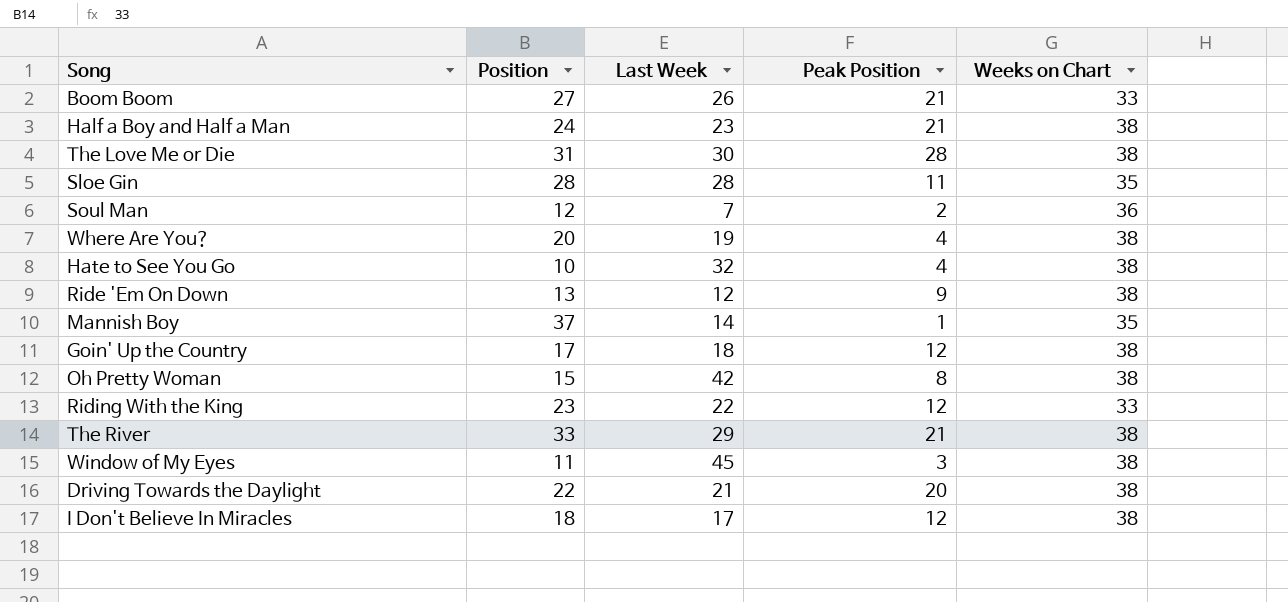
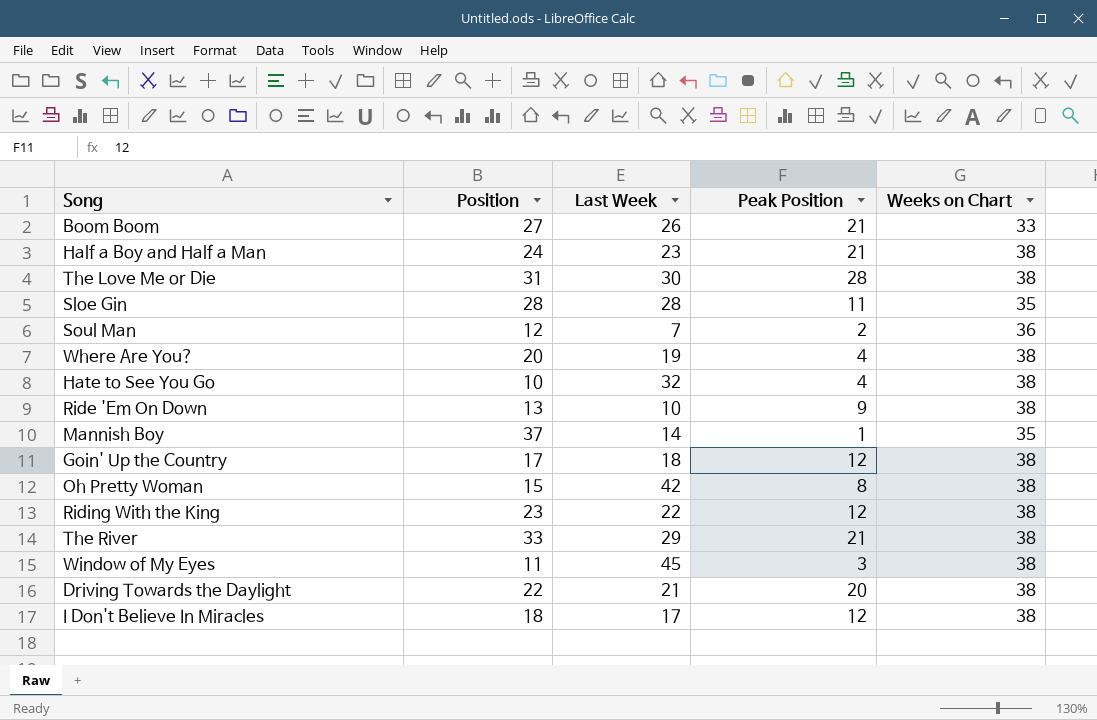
Ride 'Em On Down | Last Week: 12 -> 10
Riding With the King | Weeks on Chart: 33 -> 38

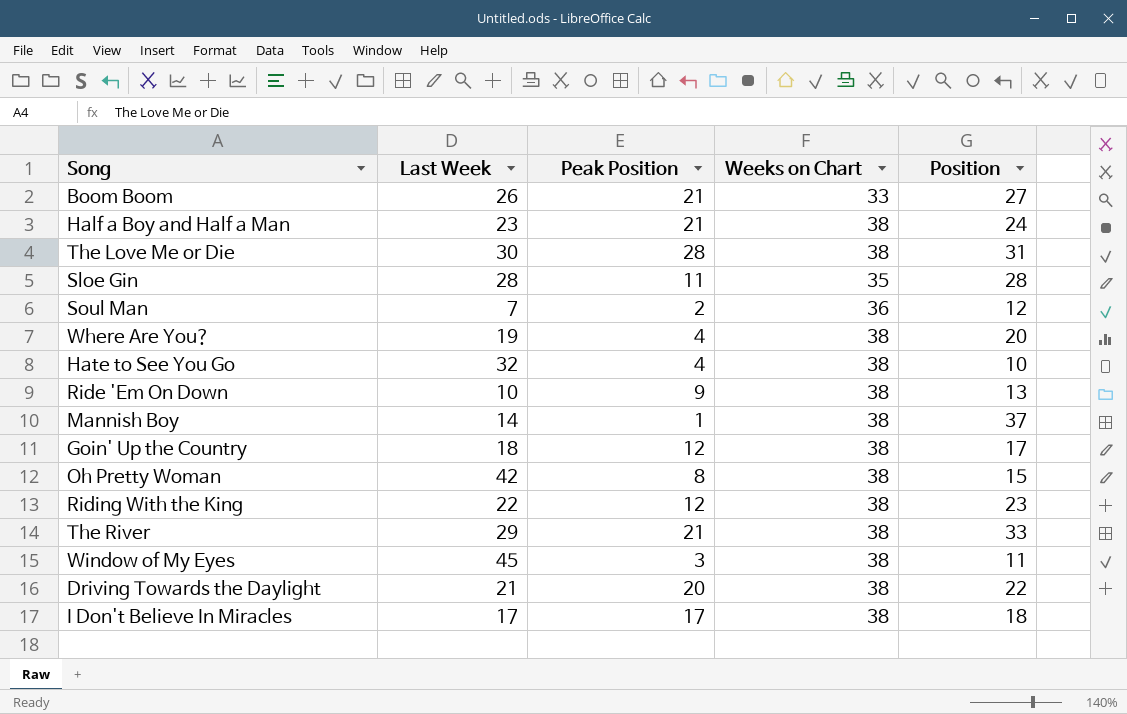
column Position | position: 2 -> 5
Mannish Boy | Weeks on Chart: 35 -> 38
I Don't Believe In Miracles | Peak Position: 12 -> 17

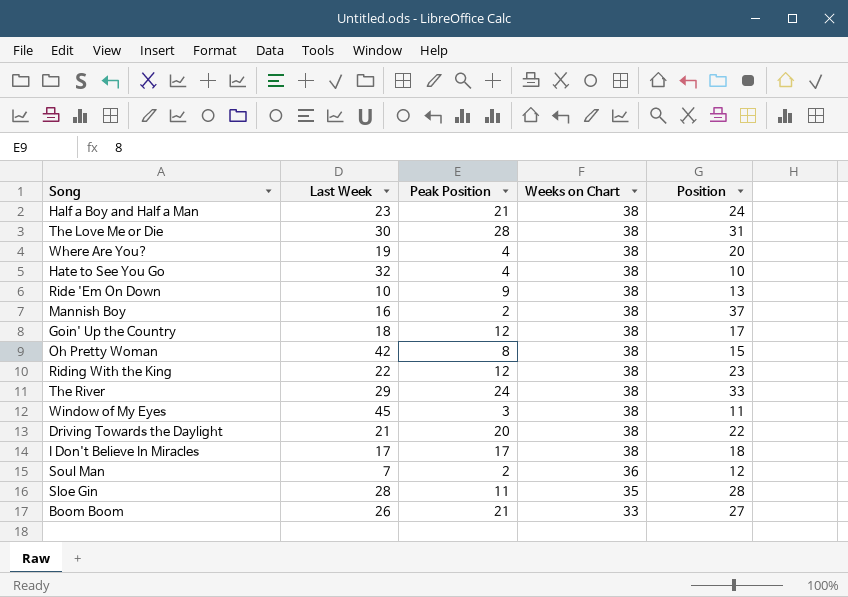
row order: none -> Weeks on Chart descending
Mannish Boy | Last Week: 14 -> 16
Mannish Boy | Peak Position: 1 -> 2
The River | Peak Position: 21 -> 24

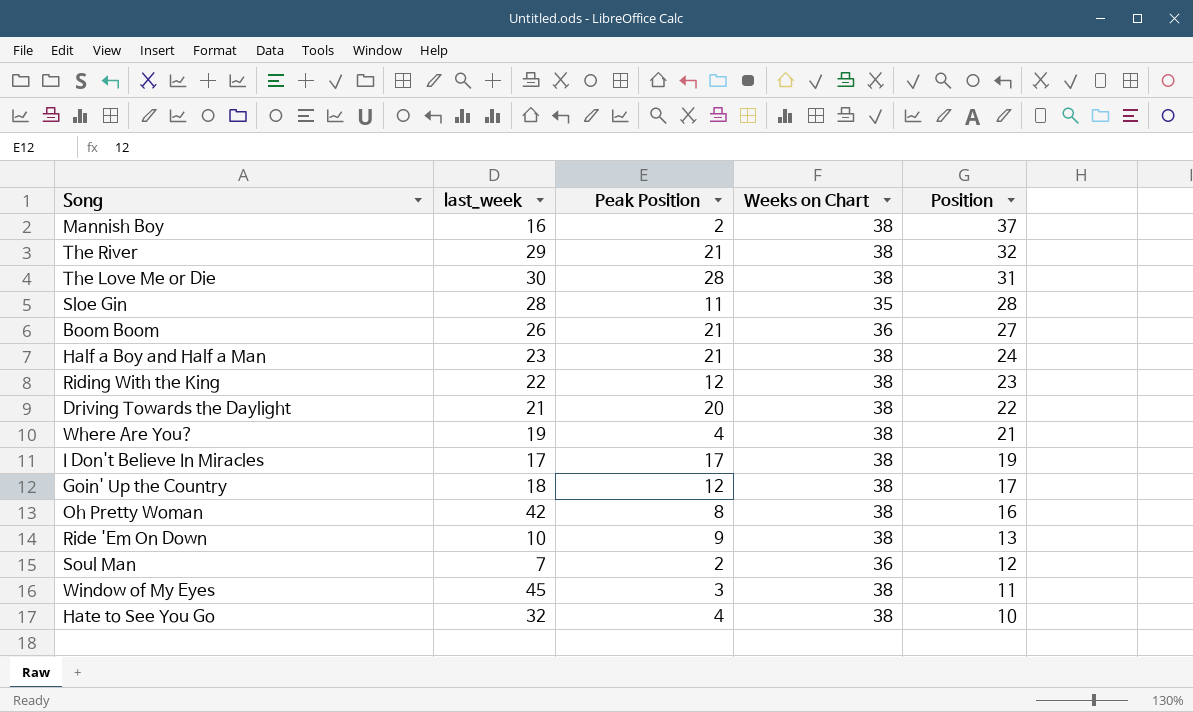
row order: Weeks on Chart descending -> Position descending
column name: Last Week -> last_week
The River | Peak Position: 24 -> 21
The River | Position: 33 -> 32
Boom Boom | Weeks on Chart: 33 -> 36
Where Are You? | Position: 20 -> 21
I Don't Believe In Miracles | Position: 18 -> 19
Oh Pretty Woman | Position: 15 -> 16

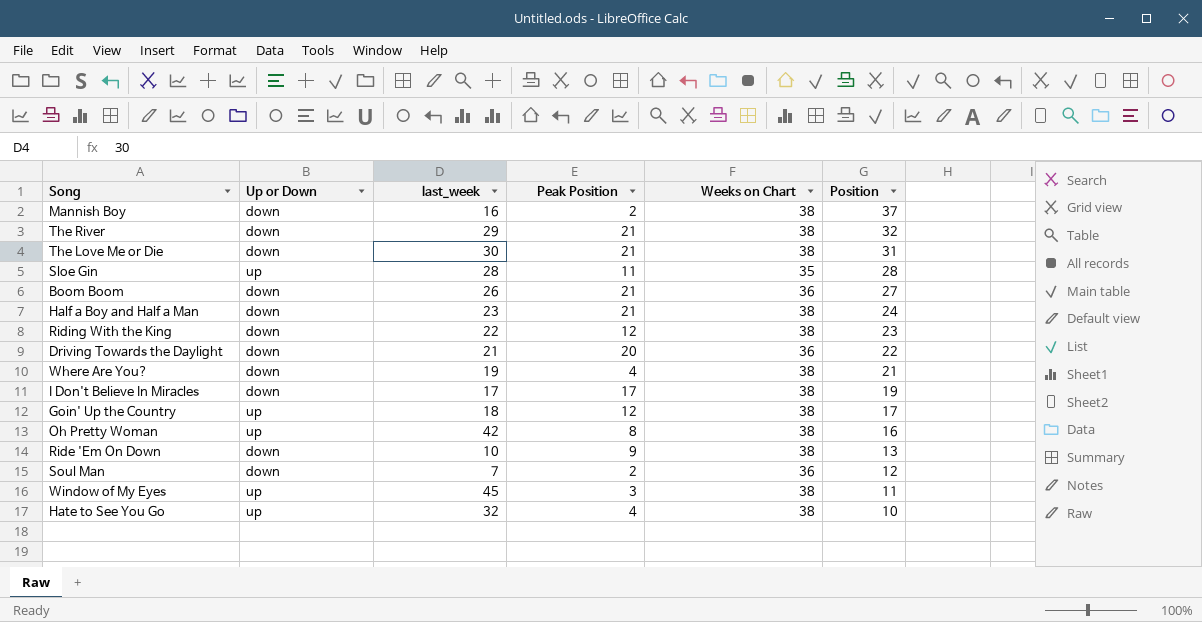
column Up or Down | position: none -> 2
The Love Me or Die | Peak Position: 28 -> 21
Driving Towards the Daylight | Weeks on Chart: 38 -> 36

